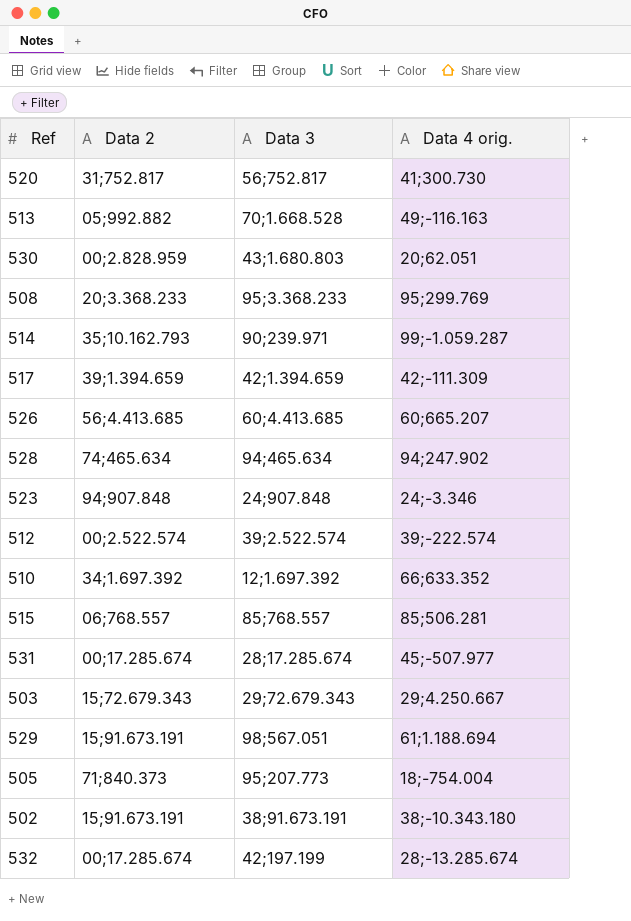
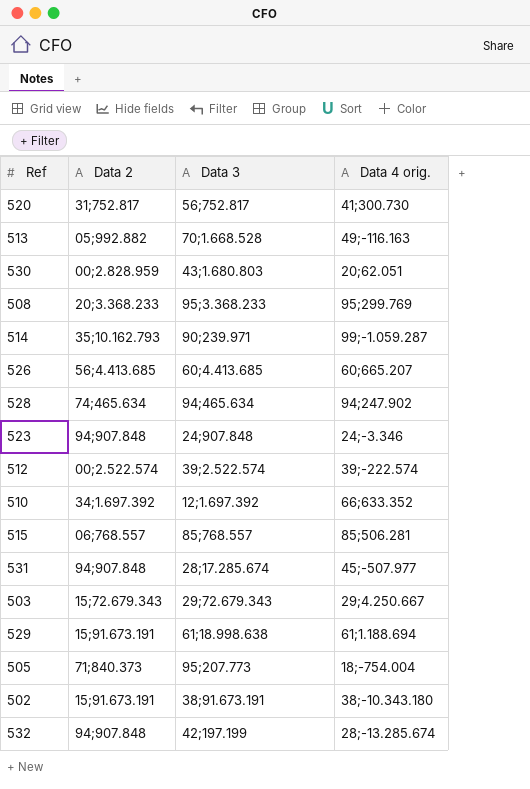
row 517: 39;1.394.659 | 42;1.394.659 | 42;-111.309 -> none
531 | Data 2: 00;17.285.674 -> 94;907.848
529 | Data 3: 98;567.051 -> 61;18.998.638
532 | Data 2: 00;17.285.674 -> 94;907.848

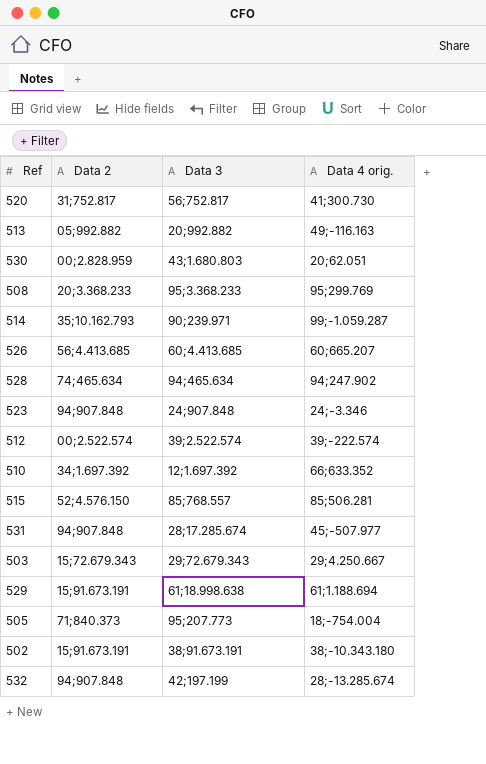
513 | Data 3: 70;1.668.528 -> 20;992.882
515 | Data 2: 06;768.557 -> 52;4.576.150

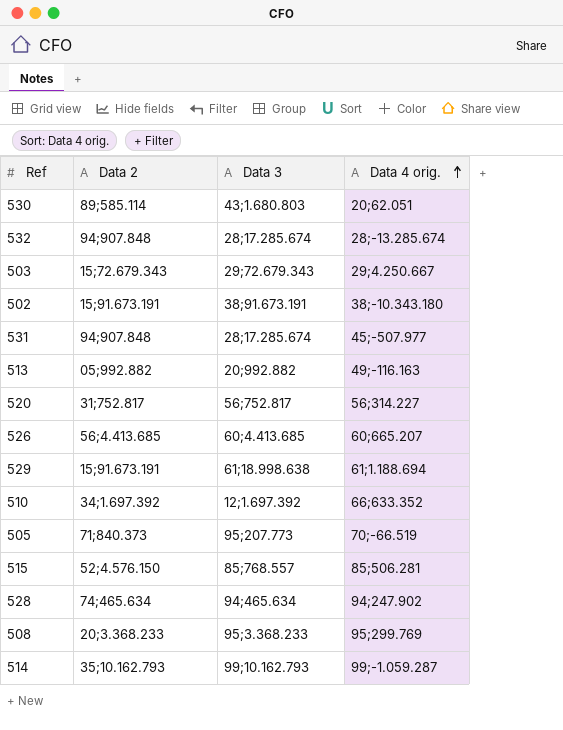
row order: none -> Data 4 orig. ascending
row 523: 94;907.848 | 24;907.848 | 24;-3.346 -> none
row 512: 00;2.522.574 | 39;2.522.574 | 39;-222.574 -> none
530 | Data 2: 00;2.828.959 -> 89;585.114
532 | Data 3: 42;197.199 -> 28;17.285.674
520 | Data 4 orig.: 41;300.730 -> 56;314.227
505 | Data 4 orig.: 18;-754.004 -> 70;-66.519
514 | Data 3: 90;239.971 -> 99;10.162.793

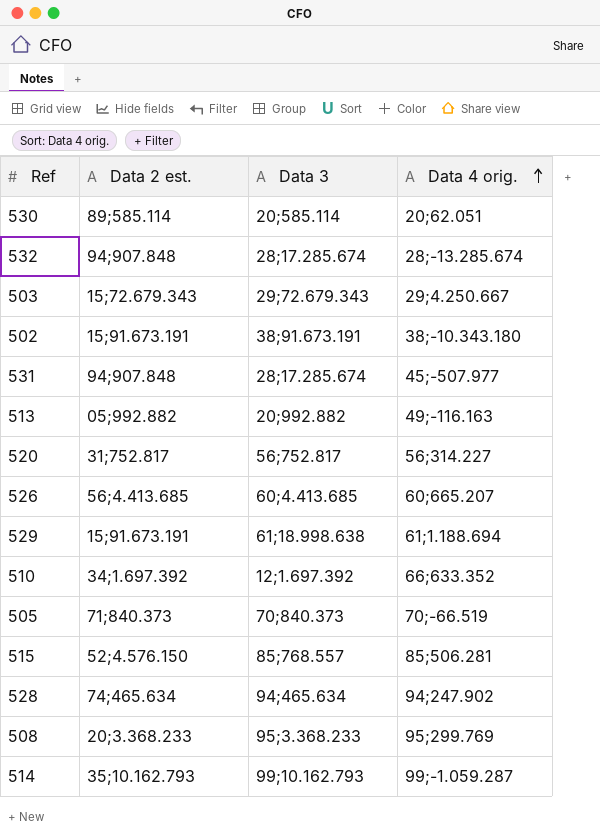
column name: Data 2 -> Data 2 est.
530 | Data 3: 43;1.680.803 -> 20;585.114
505 | Data 3: 95;207.773 -> 70;840.373

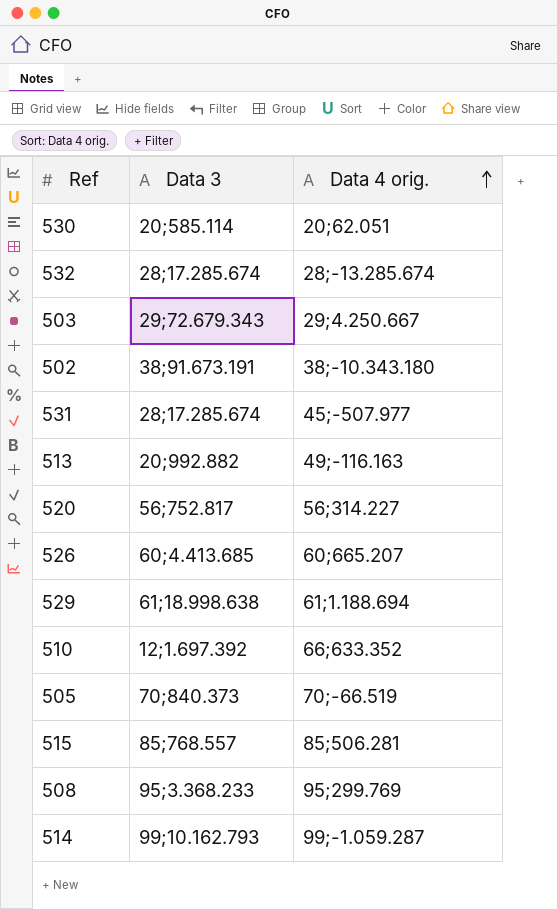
column Data 2 est. | position: 2 -> none
row 528: 74;465.634 | 94;465.634 | 94;247.902 -> none

